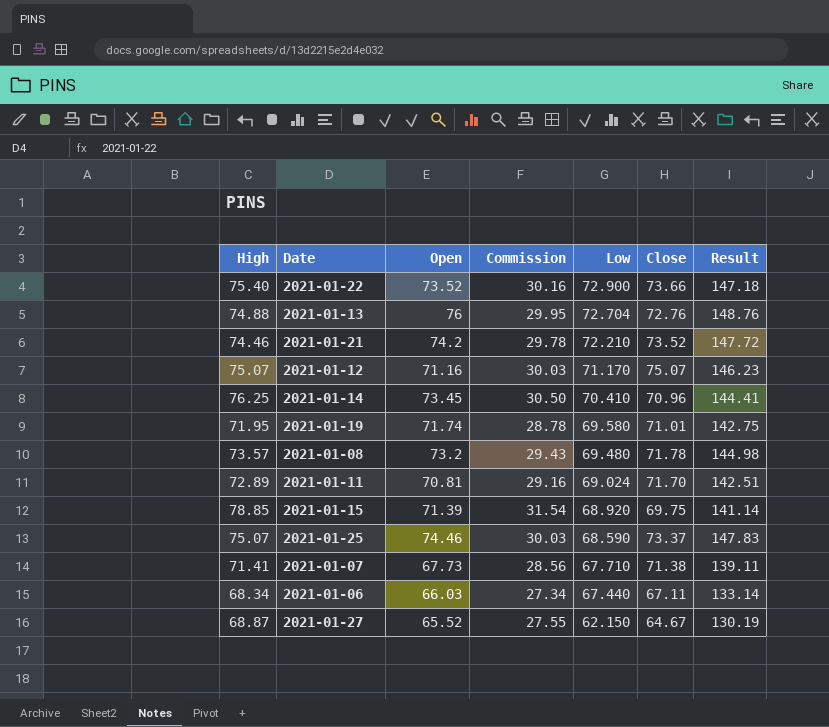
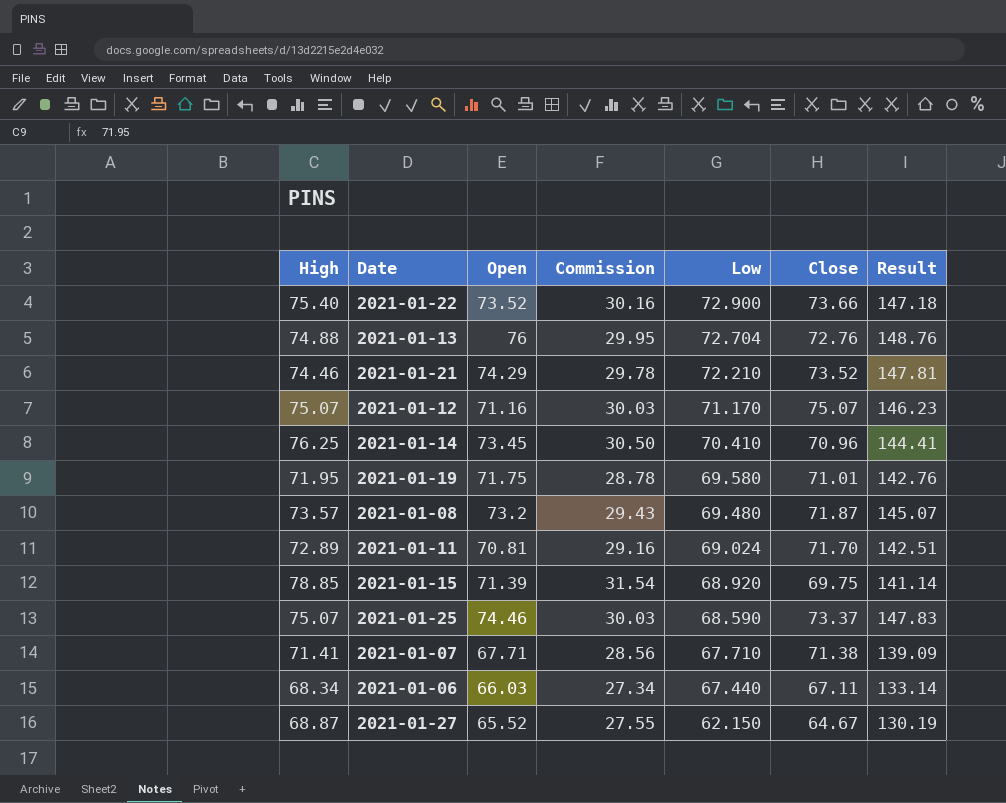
2021-01-21 | Open: 74.2 -> 74.29
2021-01-21 | Result: 147.72 -> 147.81
2021-01-19 | Open: 71.74 -> 71.75
2021-01-19 | Result: 142.75 -> 142.76
2021-01-08 | Close: 71.78 -> 71.87
2021-01-08 | Result: 144.98 -> 145.07
2021-01-07 | Open: 67.73 -> 67.71
2021-01-07 | Result: 139.11 -> 139.09

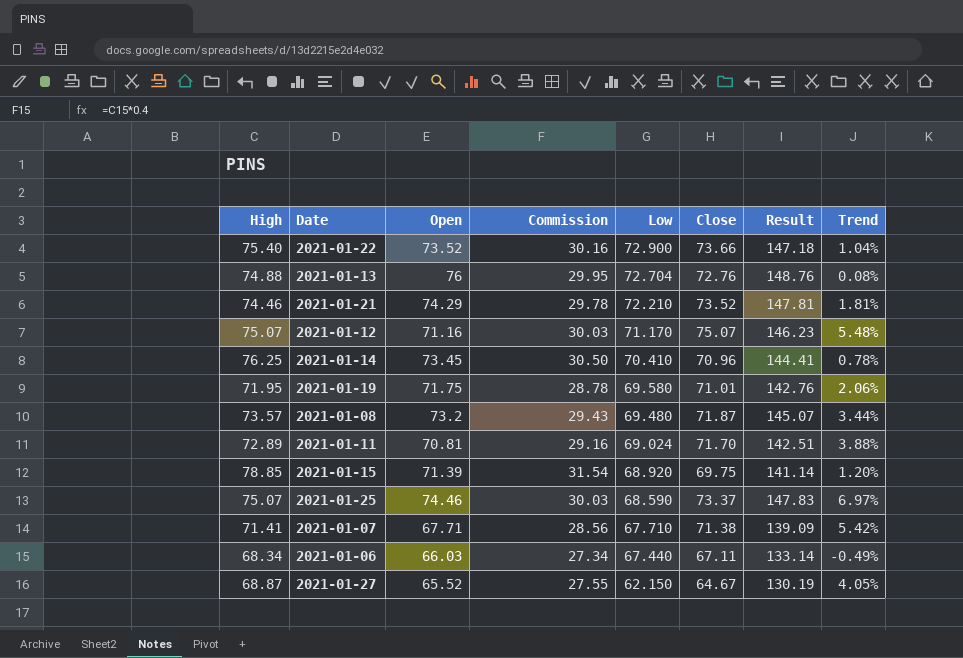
column Trend | formula: none -> ([Close] - [Low]) / [Low]

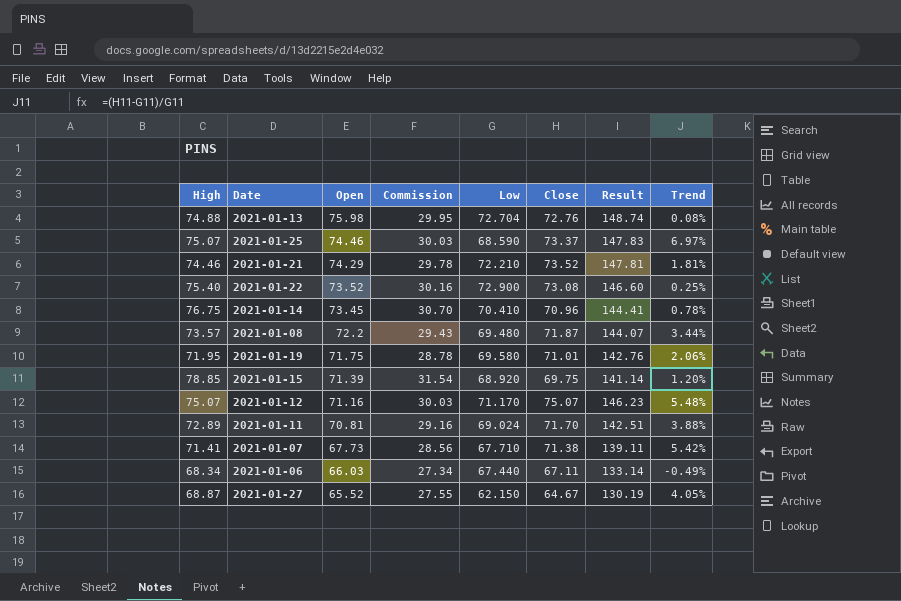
row order: Low descending -> Open descending
2021-01-13 | Open: 76 -> 75.98
2021-01-13 | Result: 148.76 -> 148.74
2021-01-22 | Close: 73.66 -> 73.08
2021-01-22 | Result: 147.18 -> 146.60
2021-01-22 | Trend: 1.04% -> 0.25%
2021-01-14 | High: 76.25 -> 76.75
2021-01-14 | Commission: 30.50 -> 30.70
2021-01-08 | Open: 73.2 -> 72.2
2021-01-08 | Result: 145.07 -> 144.07
2021-01-07 | Open: 67.71 -> 67.73
2021-01-07 | Result: 139.09 -> 139.11

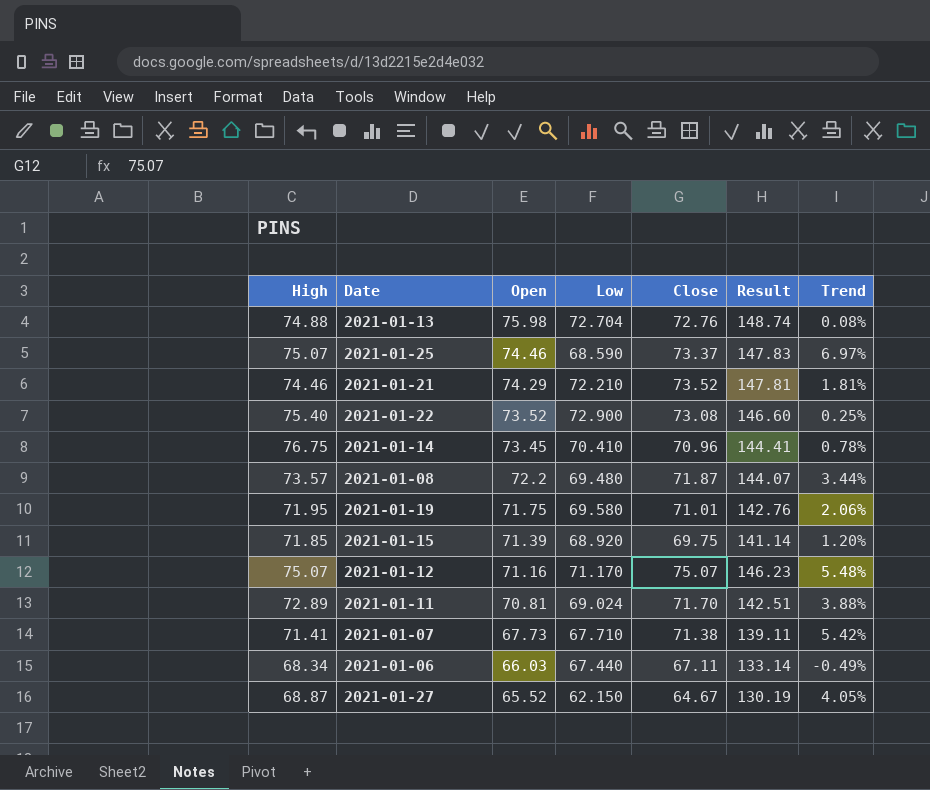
column Commission | formula: [High] * 0.4 -> none
2021-01-15 | High: 78.85 -> 71.85

